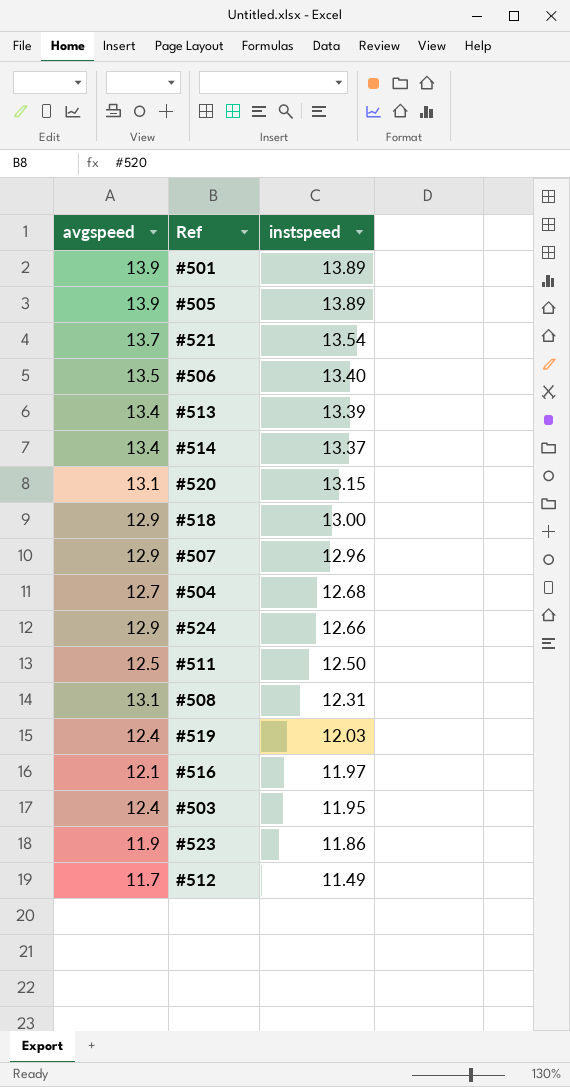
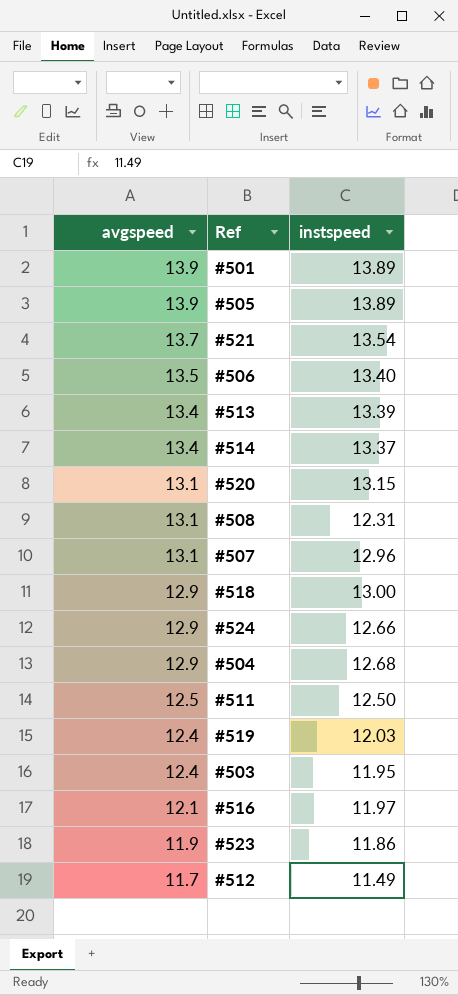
row order: instspeed descending -> avgspeed descending
#507 | avgspeed: 12.9 -> 13.1
#504 | avgspeed: 12.7 -> 12.9

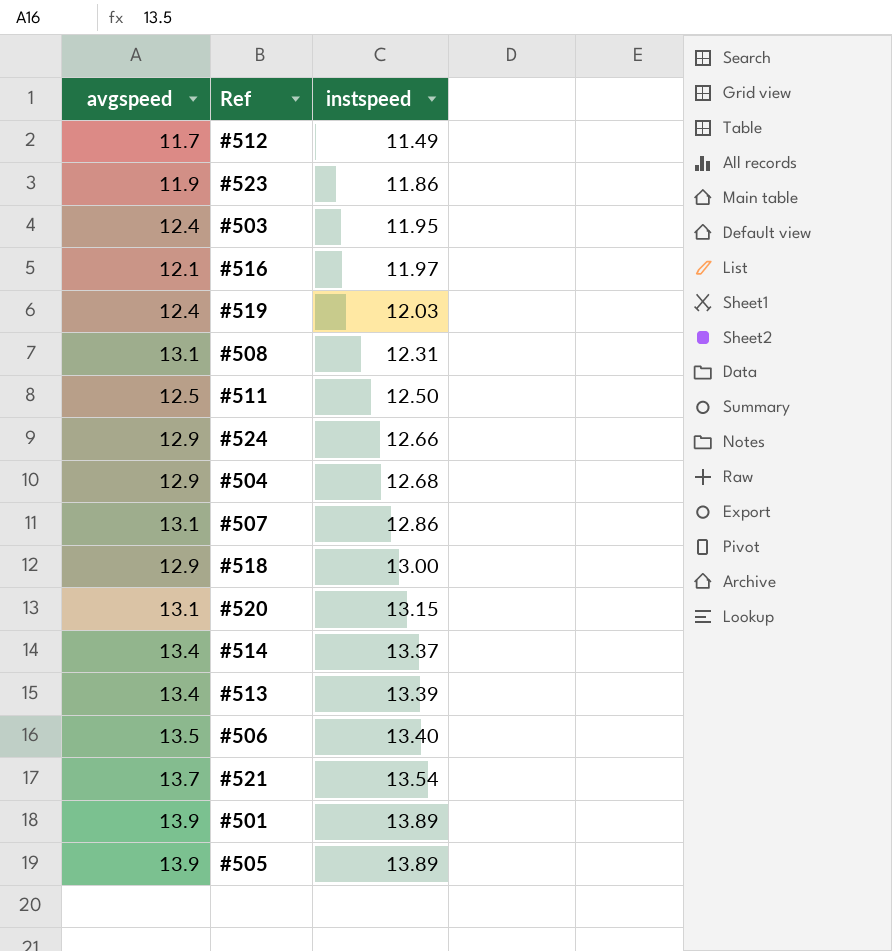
row order: avgspeed descending -> instspeed ascending
#507 | instspeed: 12.96 -> 12.86

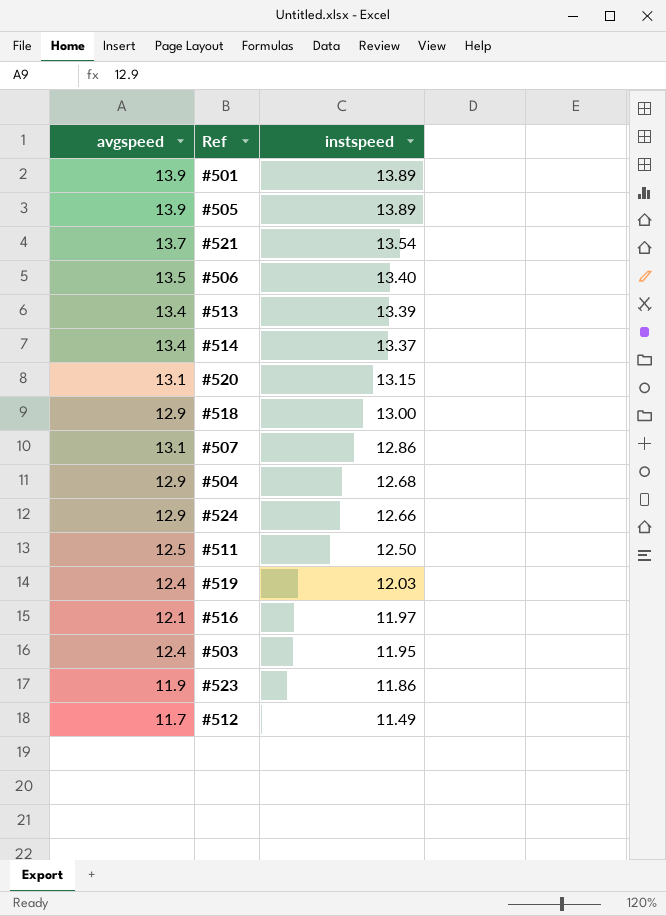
row order: instspeed ascending -> instspeed descending
row #508: 13.1 | 12.31 -> none

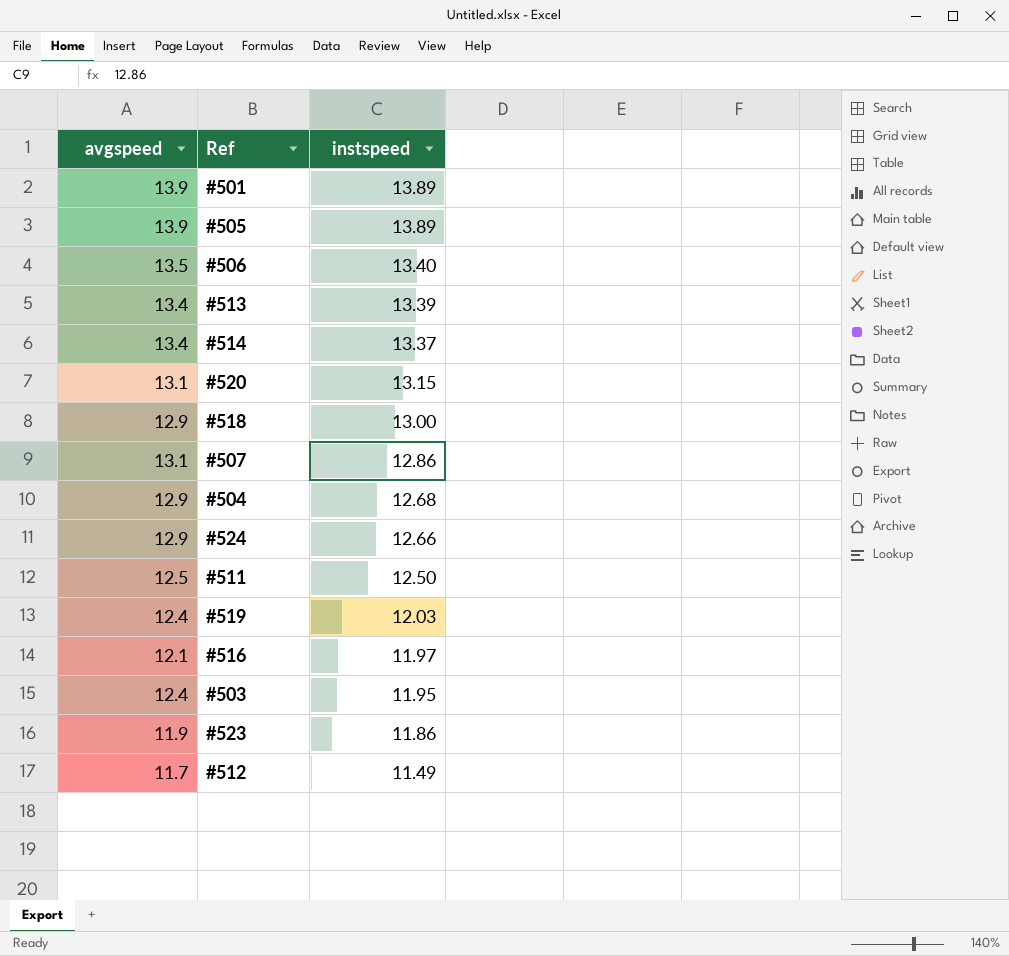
row #521: 13.7 | 13.54 -> none

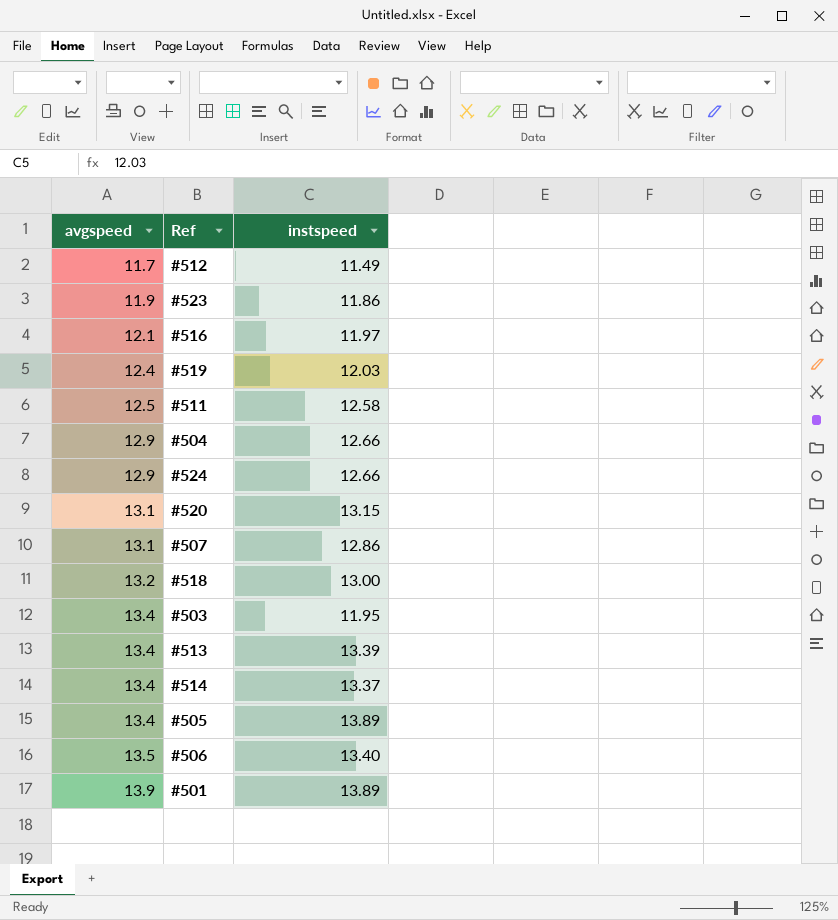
row order: instspeed descending -> avgspeed ascending
#511 | instspeed: 12.50 -> 12.58
#504 | instspeed: 12.68 -> 12.66
#518 | avgspeed: 12.9 -> 13.2
#503 | avgspeed: 12.4 -> 13.4
#505 | avgspeed: 13.9 -> 13.4

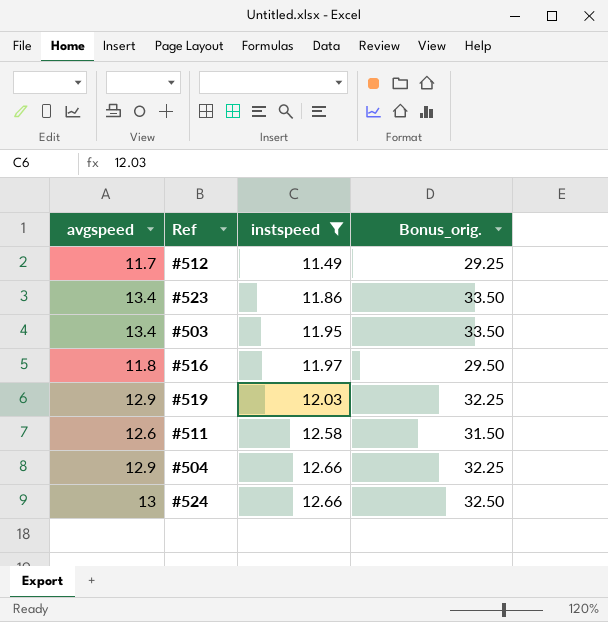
filter: none -> instspeed <= 12.66
row order: avgspeed ascending -> instspeed ascending
column Bonus_orig. | formula: none -> [avgspeed] * 2.5
#523 | avgspeed: 11.9 -> 13.4
#516 | avgspeed: 12.1 -> 11.8
#519 | avgspeed: 12.4 -> 12.9
#511 | avgspeed: 12.5 -> 12.6
#524 | avgspeed: 12.9 -> 13

